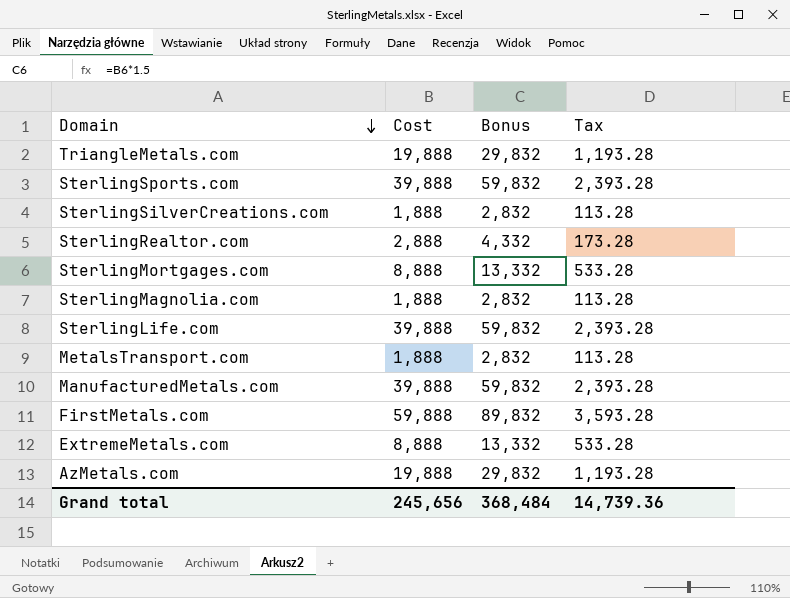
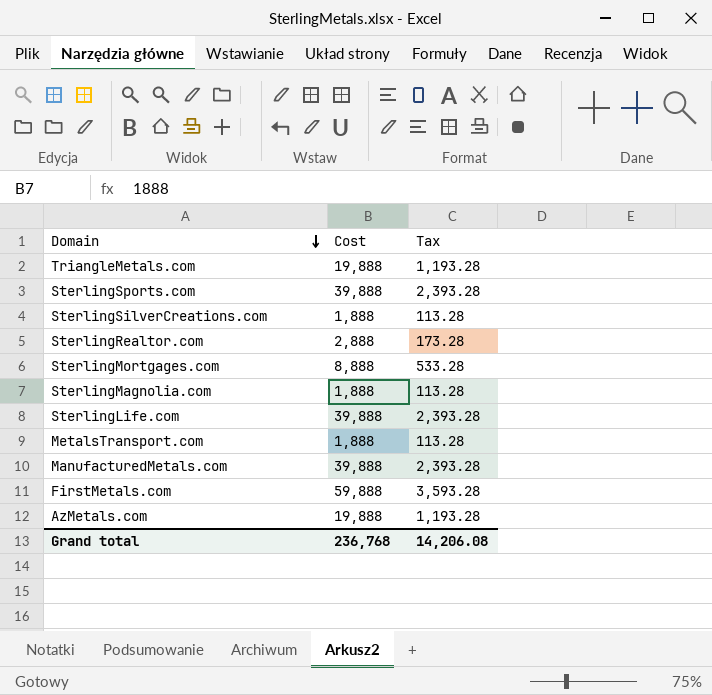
column Bonus | formula: [Cost] * 1.5 -> none
row ExtremeMetals.com: 8,888 | 13,332 | 533.28 -> none
Grand total | Cost: 245,656 -> 236,768
Grand total | Tax: 14,739.36 -> 14,206.08

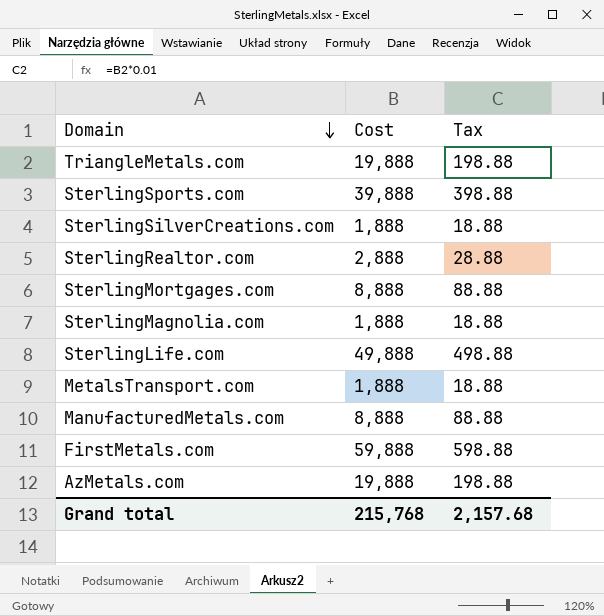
column Tax | formula: [Cost] * 0.06 -> [Cost] * 0.01
SterlingLife.com | Cost: 39,888 -> 49,888
ManufacturedMetals.com | Cost: 39,888 -> 8,888
Grand total | Cost: 236,768 -> 215,768
Grand total | Tax: 14,206.08 -> 2,157.68

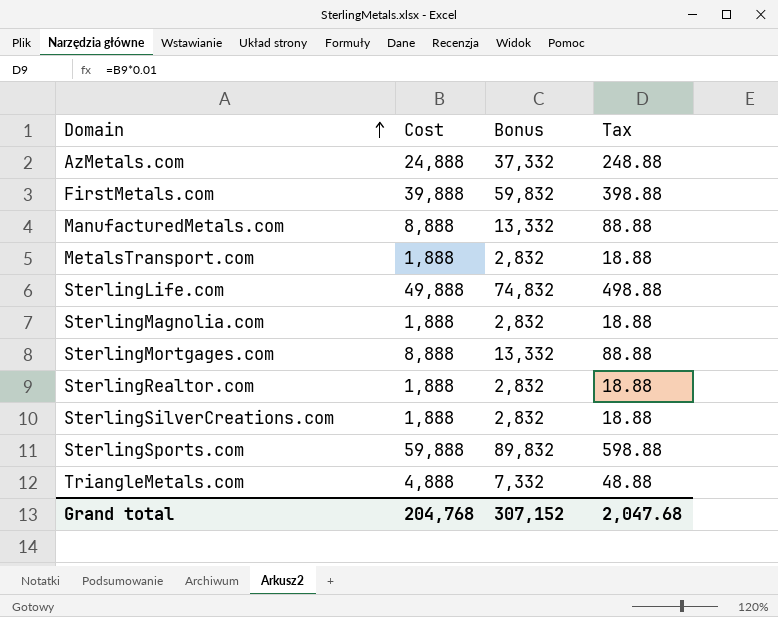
row order: Domain descending -> Domain ascending
column Bonus | formula: none -> [Cost] * 1.5
AzMetals.com | Cost: 19,888 -> 24,888
AzMetals.com | Tax: 198.88 -> 248.88
FirstMetals.com | Cost: 59,888 -> 39,888
FirstMetals.com | Tax: 598.88 -> 398.88
SterlingRealtor.com | Cost: 2,888 -> 1,888
SterlingRealtor.com | Tax: 28.88 -> 18.88
SterlingSports.com | Cost: 39,888 -> 59,888
SterlingSports.com | Tax: 398.88 -> 598.88
TriangleMetals.com | Cost: 19,888 -> 4,888
TriangleMetals.com | Tax: 198.88 -> 48.88
Grand total | Cost: 215,768 -> 204,768
Grand total | Tax: 2,157.68 -> 2,047.68

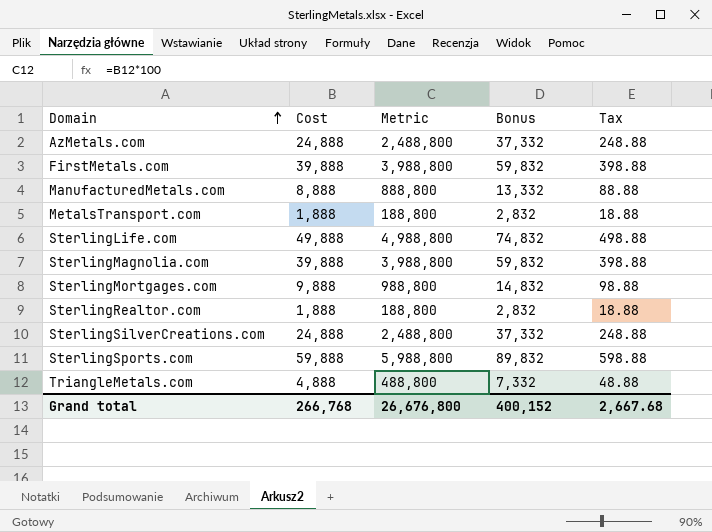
column Metric | formula: none -> [Cost] * 100
SterlingMagnolia.com | Cost: 1,888 -> 39,888
SterlingMagnolia.com | Bonus: 2,832 -> 59,832
SterlingMagnolia.com | Tax: 18.88 -> 398.88
SterlingMortgages.com | Cost: 8,888 -> 9,888
SterlingMortgages.com | Bonus: 13,332 -> 14,832
SterlingMortgages.com | Tax: 88.88 -> 98.88
SterlingSilverCreations.com | Cost: 1,888 -> 24,888
SterlingSilverCreations.com | Bonus: 2,832 -> 37,332
SterlingSilverCreations.com | Tax: 18.88 -> 248.88
Grand total | Cost: 204,768 -> 266,768
Grand total | Bonus: 307,152 -> 400,152
Grand total | Tax: 2,047.68 -> 2,667.68

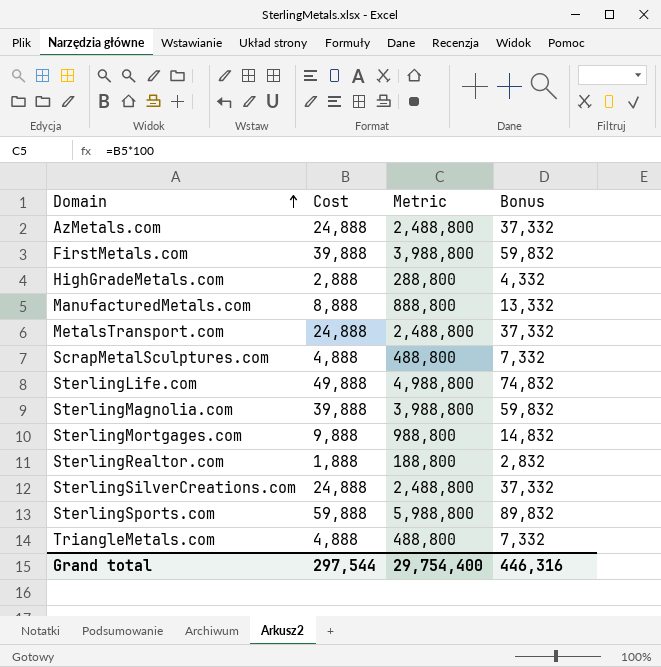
column Tax | formula: [Cost] * 0.01 -> none
row HighGradeMetals.com: none -> 2,888 | 288,800 | 4,332
MetalsTransport.com | Cost: 1,888 -> 24,888
MetalsTransport.com | Metric: 188,800 -> 2,488,800
MetalsTransport.com | Bonus: 2,832 -> 37,332
row ScrapMetalSculptures.com: none -> 4,888 | 488,800 | 7,332
Grand total | Cost: 266,768 -> 297,544
Grand total | Metric: 26,676,800 -> 29,754,400
Grand total | Bonus: 400,152 -> 446,316

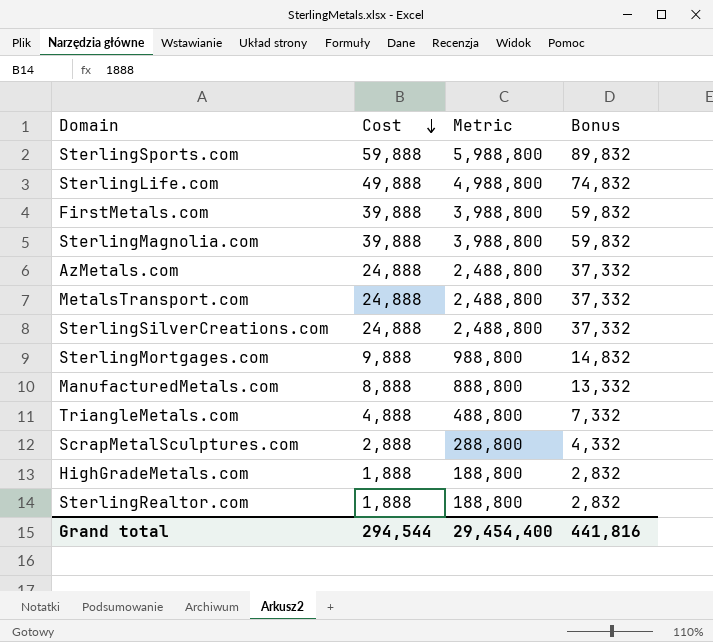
row order: Domain ascending -> Cost descending
ScrapMetalSculptures.com | Cost: 4,888 -> 2,888
ScrapMetalSculptures.com | Metric: 488,800 -> 288,800
ScrapMetalSculptures.com | Bonus: 7,332 -> 4,332
HighGradeMetals.com | Cost: 2,888 -> 1,888
HighGradeMetals.com | Metric: 288,800 -> 188,800
HighGradeMetals.com | Bonus: 4,332 -> 2,832
Grand total | Cost: 297,544 -> 294,544
Grand total | Metric: 29,754,400 -> 29,454,400
Grand total | Bonus: 446,316 -> 441,816

